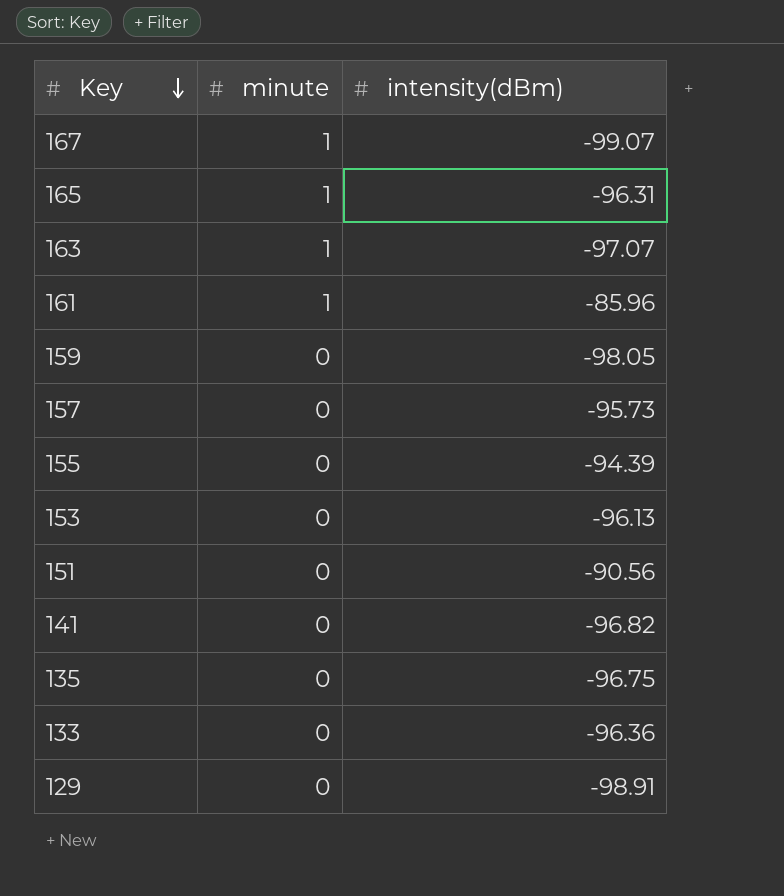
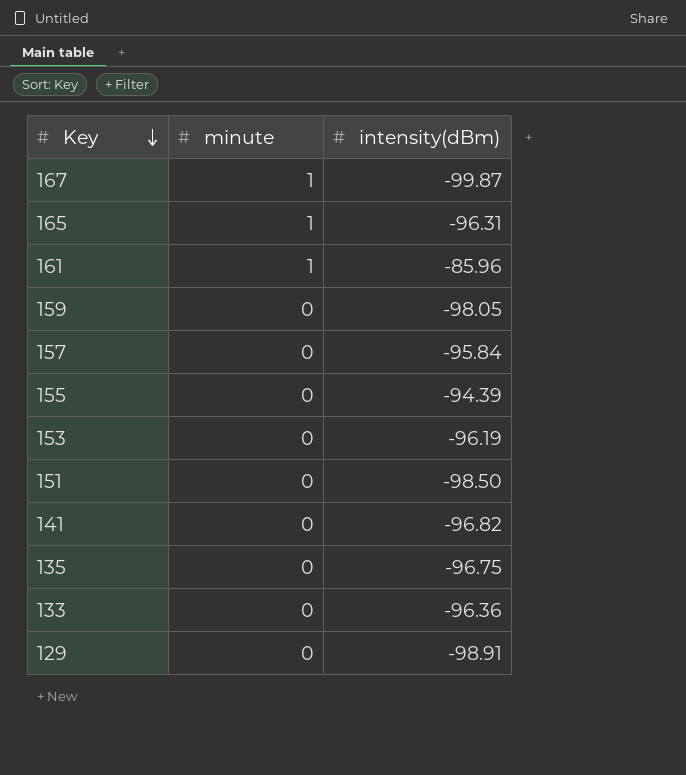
row 163: 1 | -97.07 -> none
167 | intensity(dBm): -99.07 -> -99.87
157 | intensity(dBm): -95.73 -> -95.84
153 | intensity(dBm): -96.13 -> -96.19
151 | intensity(dBm): -90.56 -> -98.50

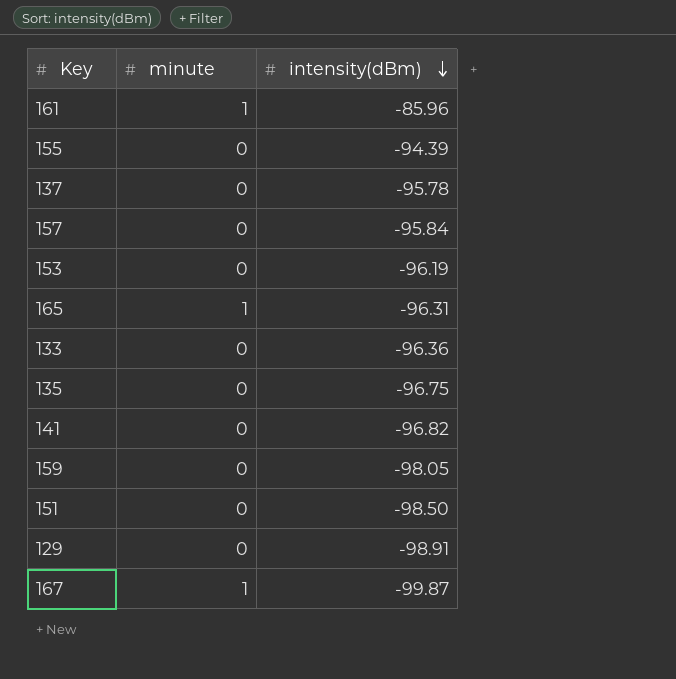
row order: Key descending -> intensity(dBm) descending
row 137: none -> 0 | -95.78

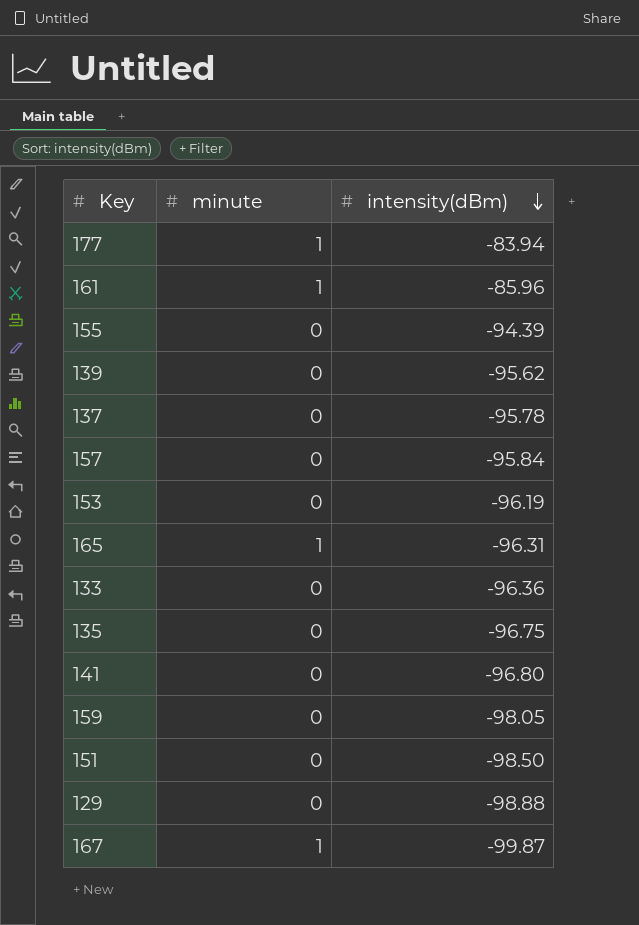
row 177: none -> 1 | -83.94
row 139: none -> 0 | -95.62
141 | intensity(dBm): -96.82 -> -96.80
129 | intensity(dBm): -98.91 -> -98.88

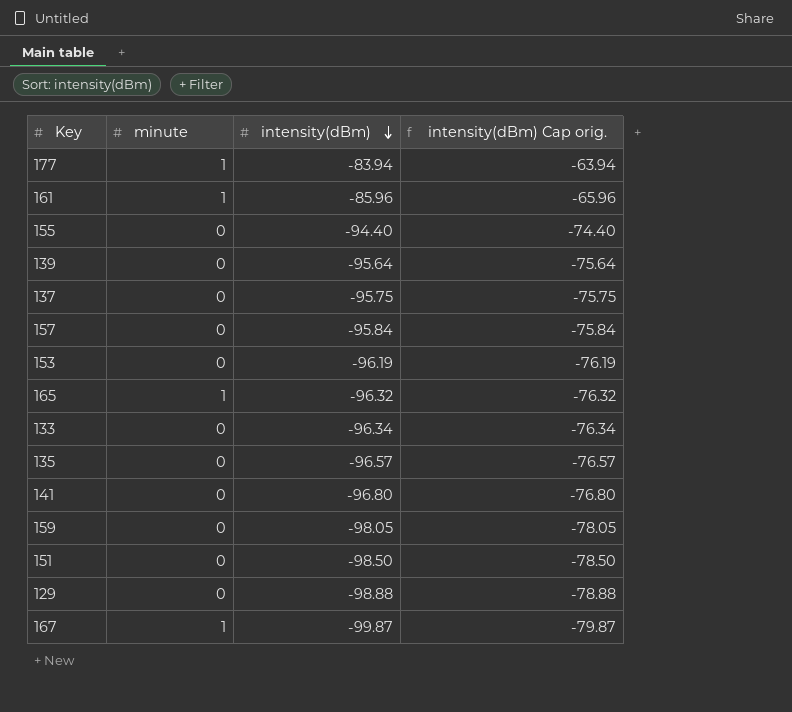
column intensity(dBm) Cap orig. | formula: none -> [intensity(dBm)] + 20
155 | intensity(dBm): -94.39 -> -94.40
139 | intensity(dBm): -95.62 -> -95.64
137 | intensity(dBm): -95.78 -> -95.75
165 | intensity(dBm): -96.31 -> -96.32
133 | intensity(dBm): -96.36 -> -96.34
135 | intensity(dBm): -96.75 -> -96.57

